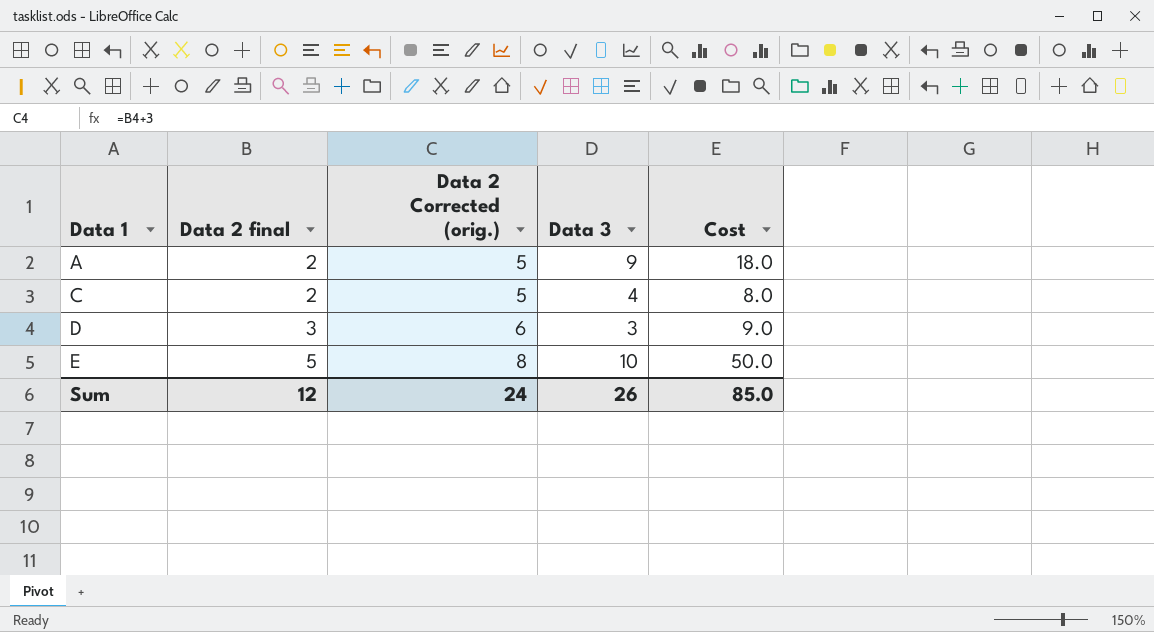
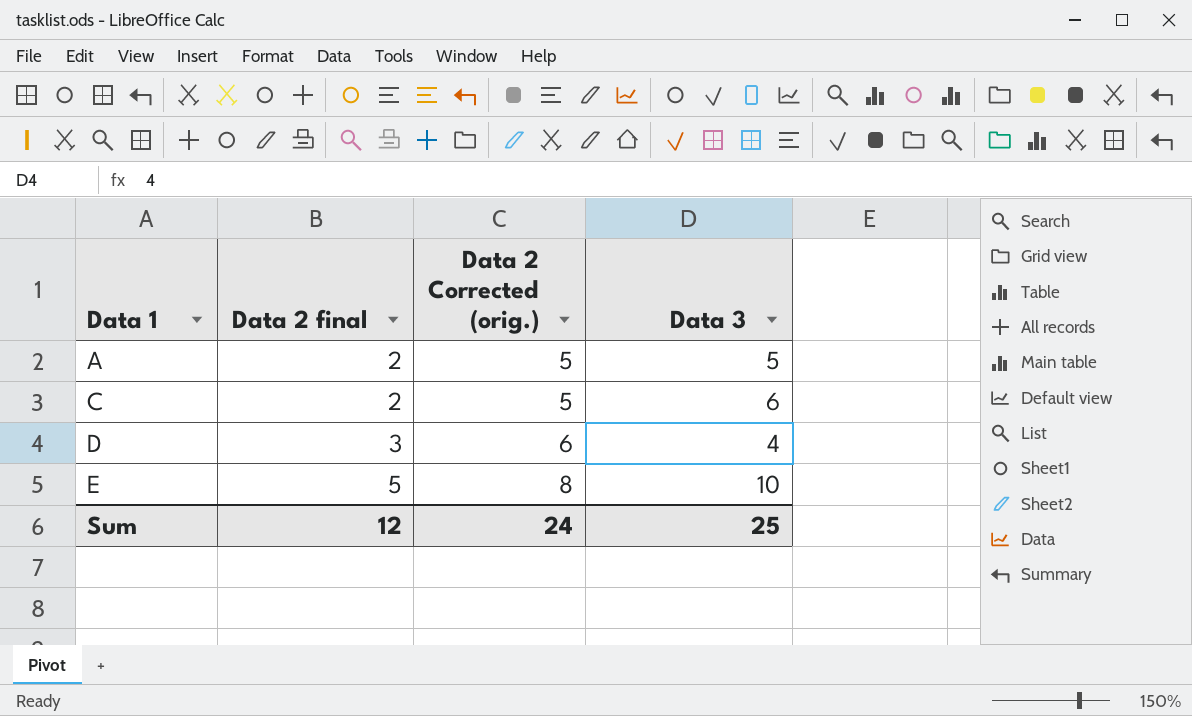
column Cost | formula: [Data 2 final] * [Data 3] -> none
A | Data 3: 9 -> 5
C | Data 3: 4 -> 6
D | Data 3: 3 -> 4
Sum | Data 3: 26 -> 25

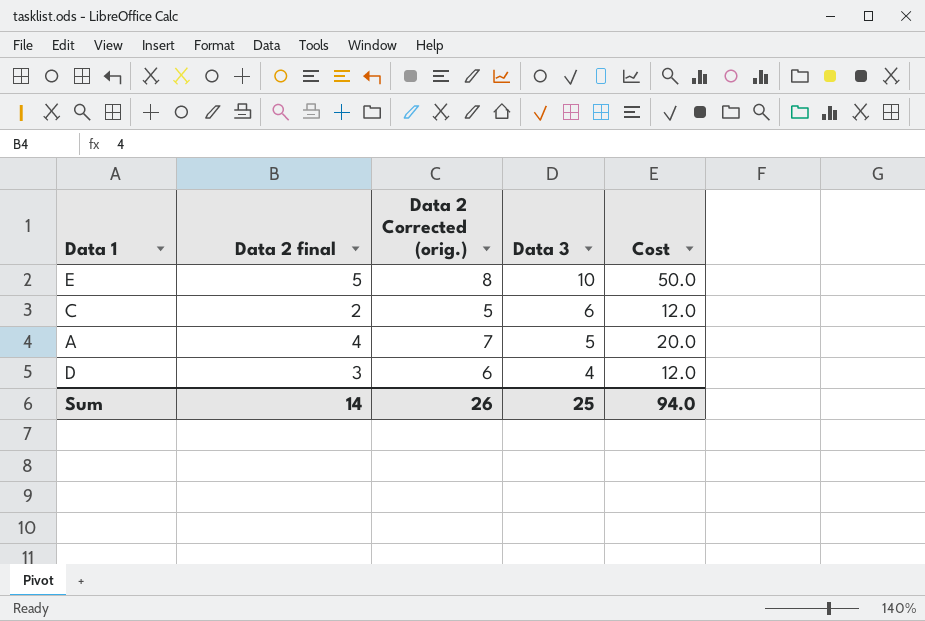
row order: Data 1 ascending -> Data 3 descending
column Cost | formula: none -> [Data 2 final] * [Data 3]
A | Data 2 final: 2 -> 4
A | Data 2 Corrected (orig.): 5 -> 7
Sum | Data 2 final: 12 -> 14
Sum | Data 2 Corrected (orig.): 24 -> 26

